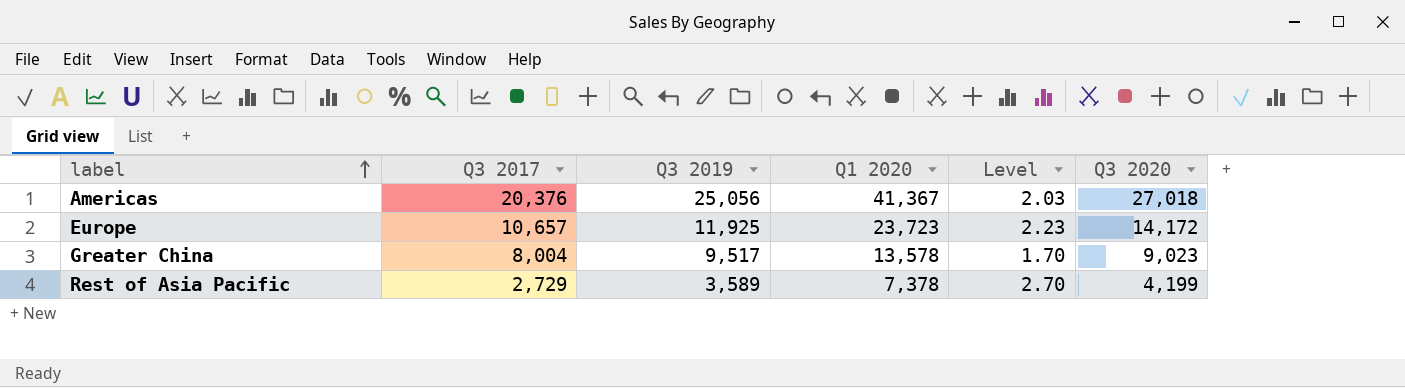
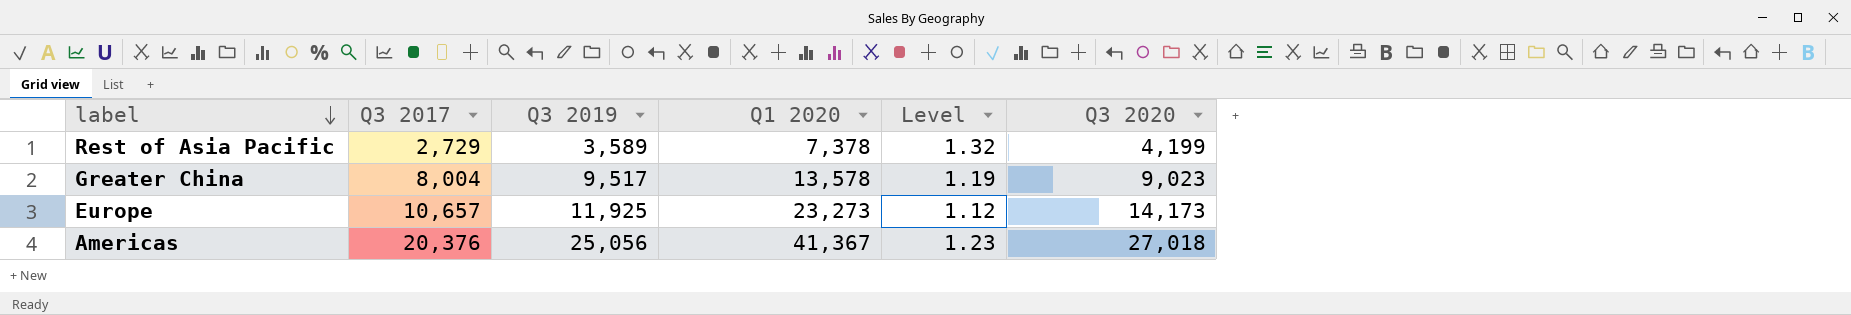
row order: label ascending -> label descending
column Level | formula: [Q1 2020] / [Q3 2017] -> [Q3 2019] / [Q3 2017]
Europe | Q1 2020: 23,723 -> 23,273
Europe | Q3 2020: 14,172 -> 14,173

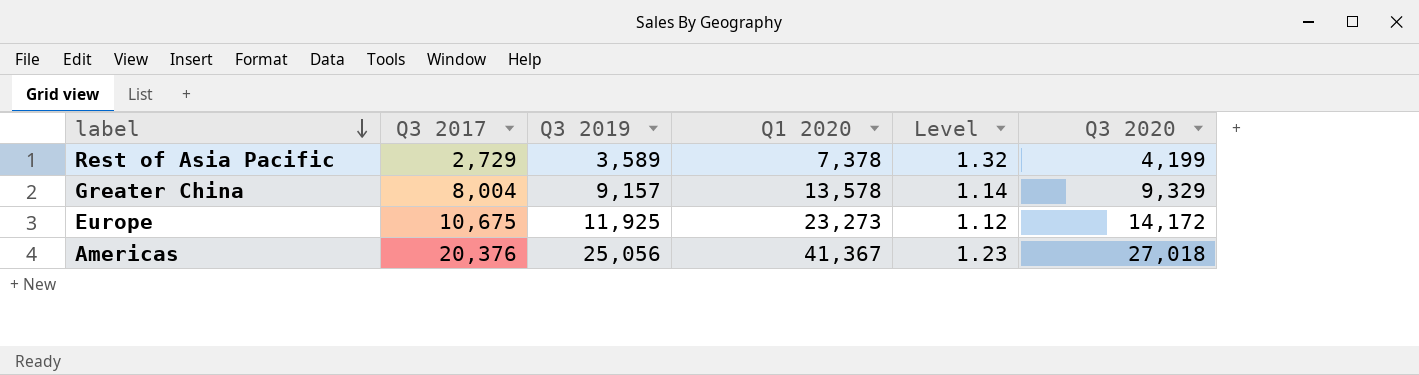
Greater China | Q3 2019: 9,517 -> 9,157
Greater China | Level: 1.19 -> 1.14
Greater China | Q3 2020: 9,023 -> 9,329
Europe | Q3 2017: 10,657 -> 10,675
Europe | Q3 2020: 14,173 -> 14,172

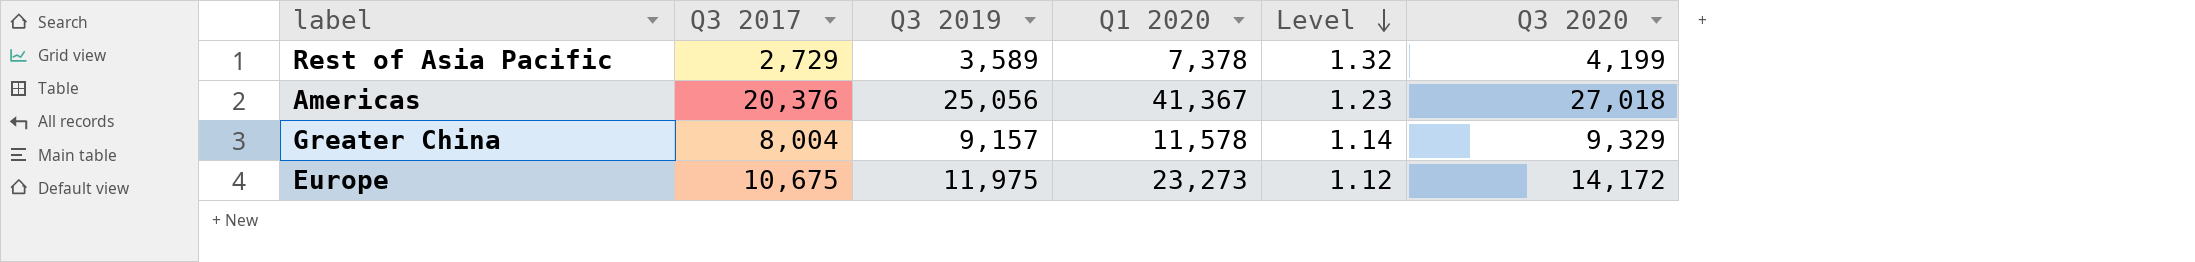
row order: label descending -> Level descending
Greater China | Q1 2020: 13,578 -> 11,578
Europe | Q3 2019: 11,925 -> 11,975

